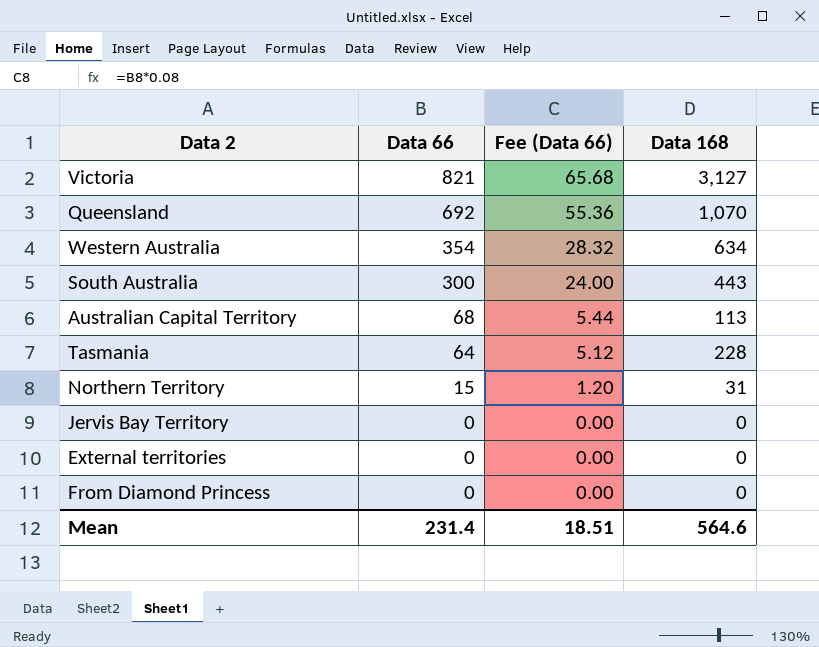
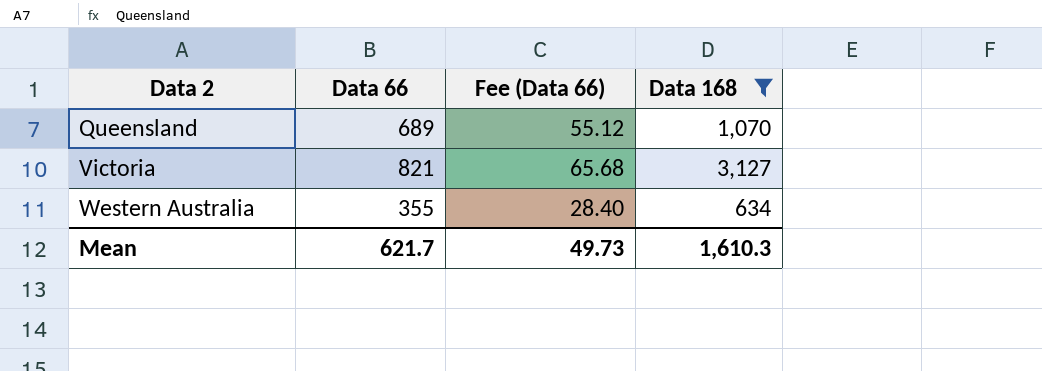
filter: none -> Data 168 >= 634
row order: Data 66 descending -> Data 2 ascending
Queensland | Data 66: 692 -> 689
Queensland | Fee (Data 66): 55.36 -> 55.12
Western Australia | Data 66: 354 -> 355
Western Australia | Fee (Data 66): 28.32 -> 28.40
Mean | Data 66: 231.4 -> 621.7
Mean | Fee (Data 66): 18.51 -> 49.73
Mean | Data 168: 564.6 -> 1,610.3

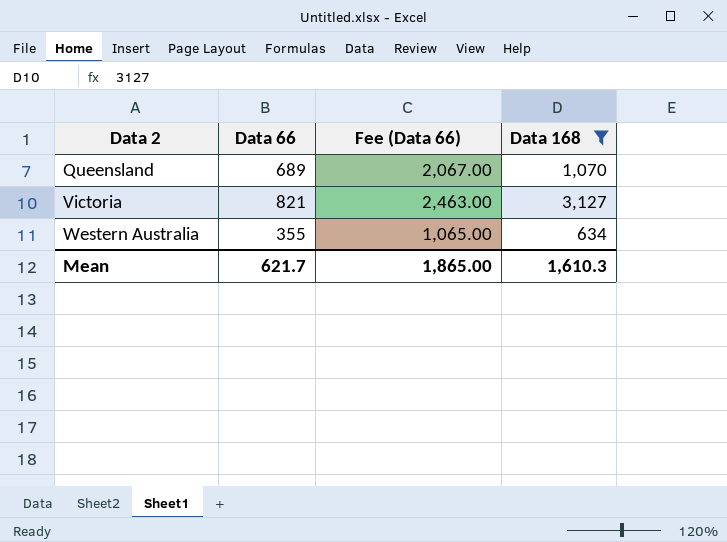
column Fee (Data 66) | formula: [Data 66] * 0.08 -> [Data 66] * 3
Mean | Fee (Data 66): 49.73 -> 1,865.00

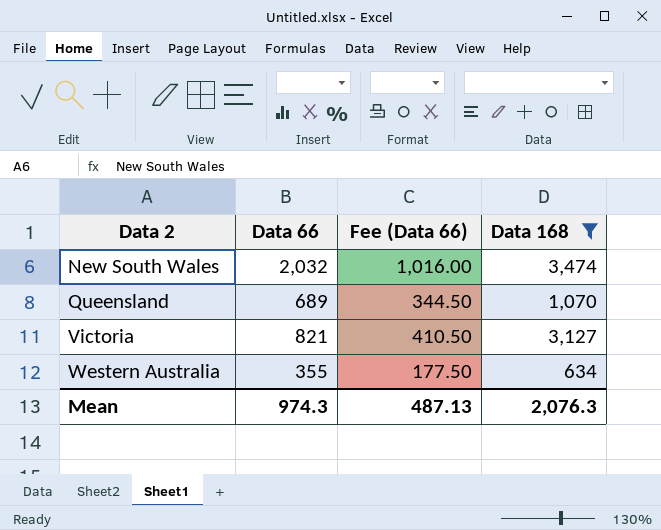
column Fee (Data 66) | formula: [Data 66] * 3 -> [Data 66] * 0.5
row New South Wales: none -> 2,032 | 1,016.00 | 3,474
Mean | Data 66: 621.7 -> 974.3
Mean | Fee (Data 66): 1,865.00 -> 487.13
Mean | Data 168: 1,610.3 -> 2,076.3

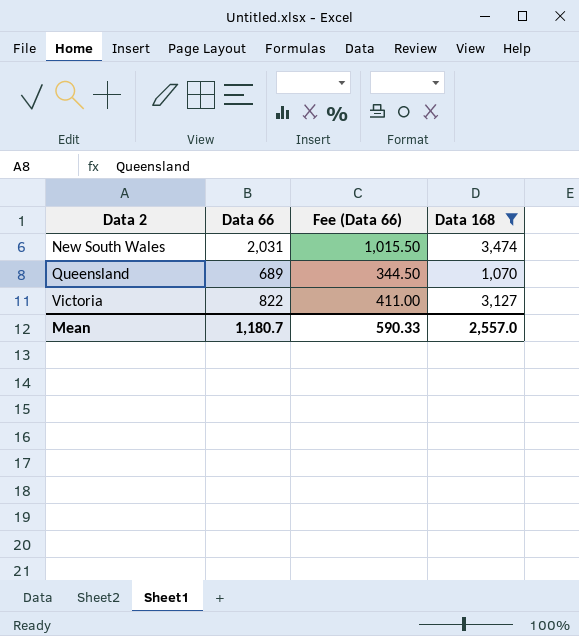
row Western Australia: 355 | 177.50 | 634 -> none
New South Wales | Data 66: 2,032 -> 2,031
New South Wales | Fee (Data 66): 1,016.00 -> 1,015.50
Victoria | Data 66: 821 -> 822
Victoria | Fee (Data 66): 410.50 -> 411.00
Mean | Data 66: 974.3 -> 1,180.7
Mean | Fee (Data 66): 487.13 -> 590.33
Mean | Data 168: 2,076.3 -> 2,557.0

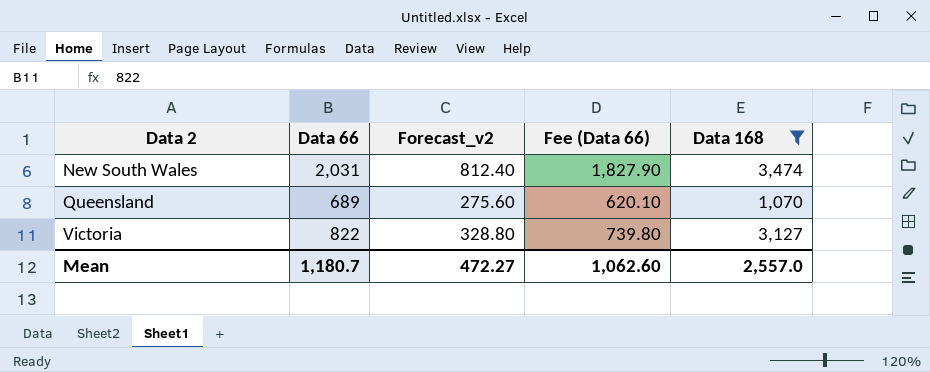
column Forecast_v2 | formula: none -> [Data 66] * 0.4
column Fee (Data 66) | formula: [Data 66] * 0.5 -> [Data 66] * 0.9
Mean | Fee (Data 66): 590.33 -> 1,062.60

